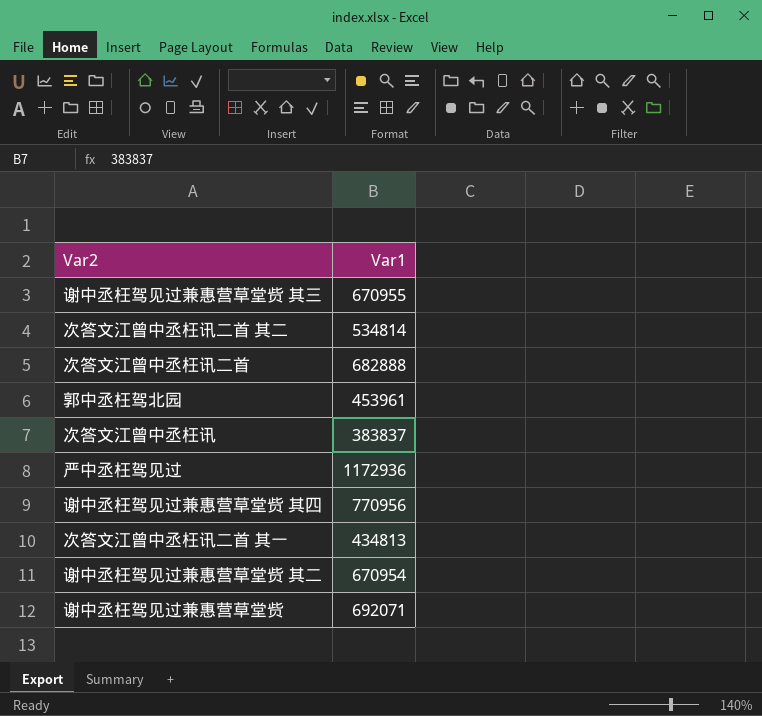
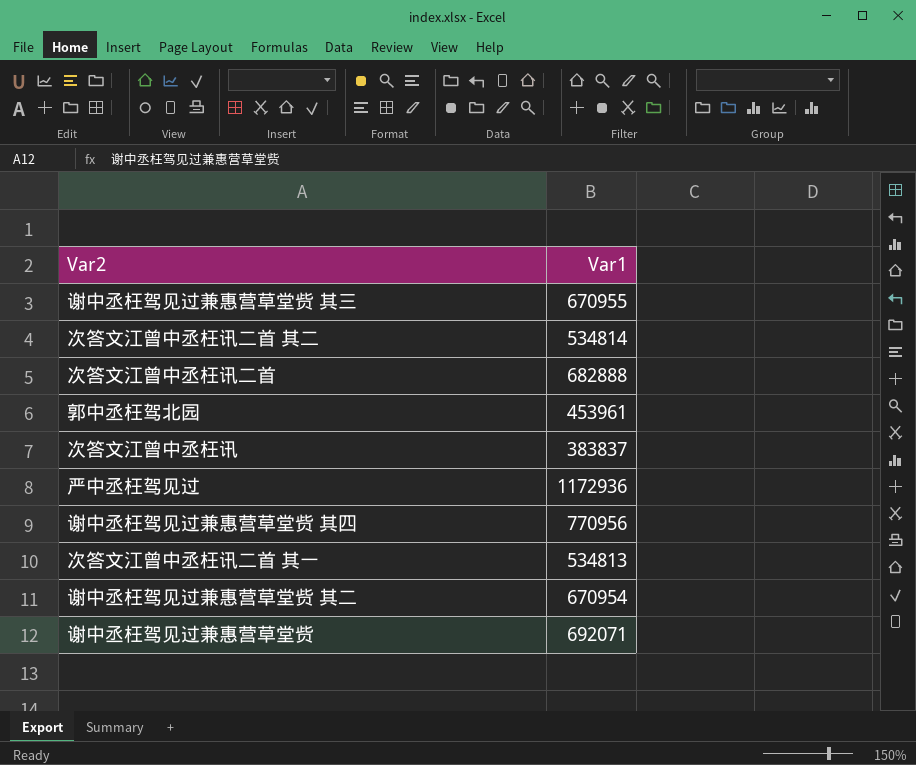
次答文江曾中丞枉讯二首 其一 | Var1: 434813 -> 534813

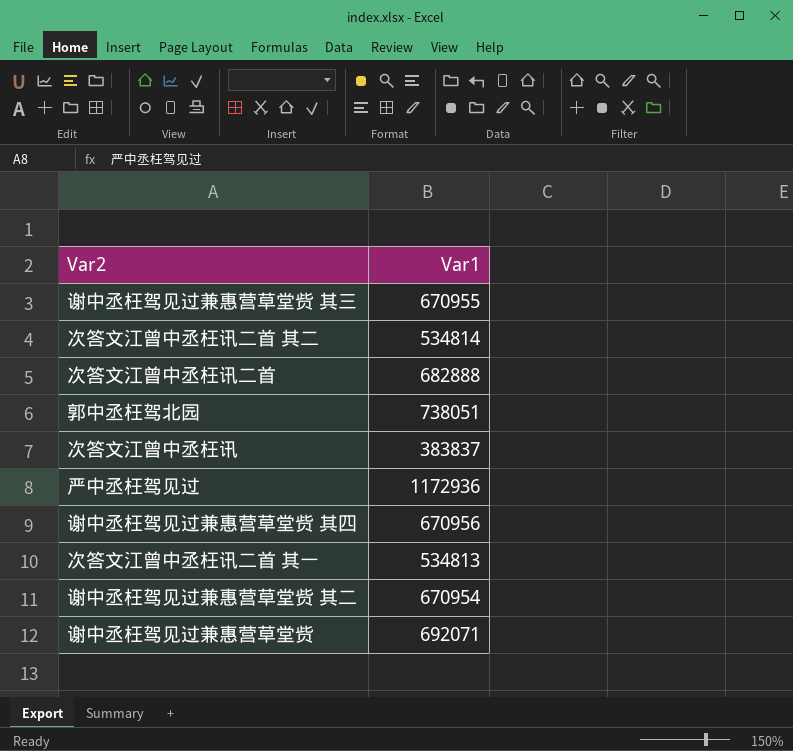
郭中丞枉驾北园 | Var1: 453961 -> 738051
谢中丞枉驾见过兼惠营草堂赀 其四 | Var1: 770956 -> 670956

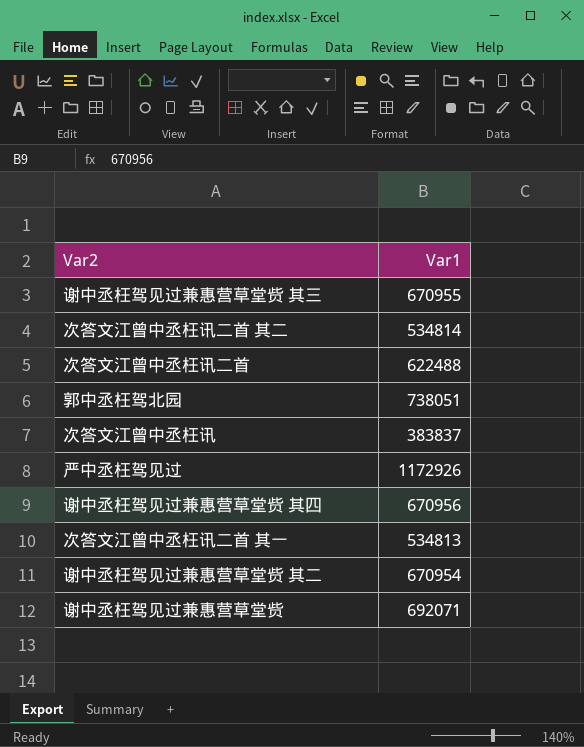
次答文江曾中丞枉讯二首 | Var1: 682888 -> 622488
严中丞枉驾见过 | Var1: 1172936 -> 1172926

